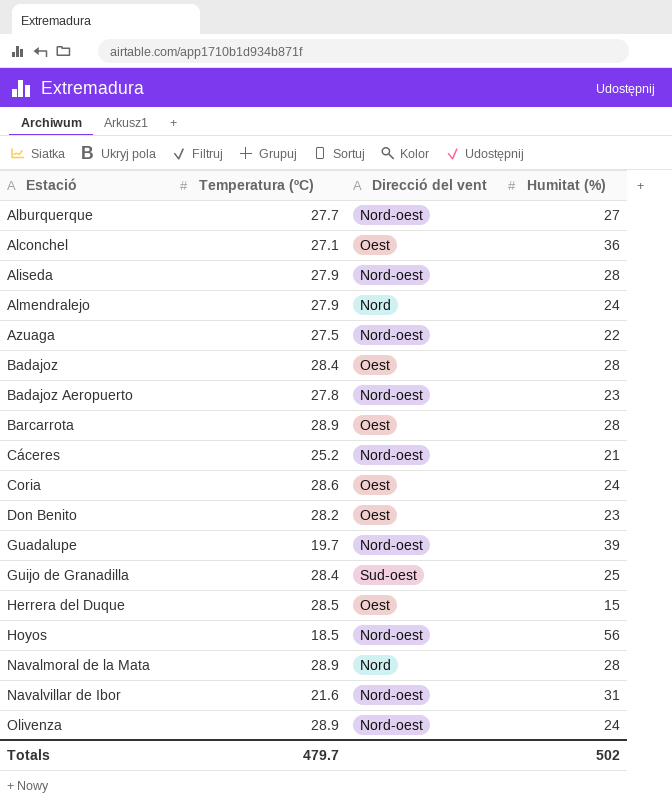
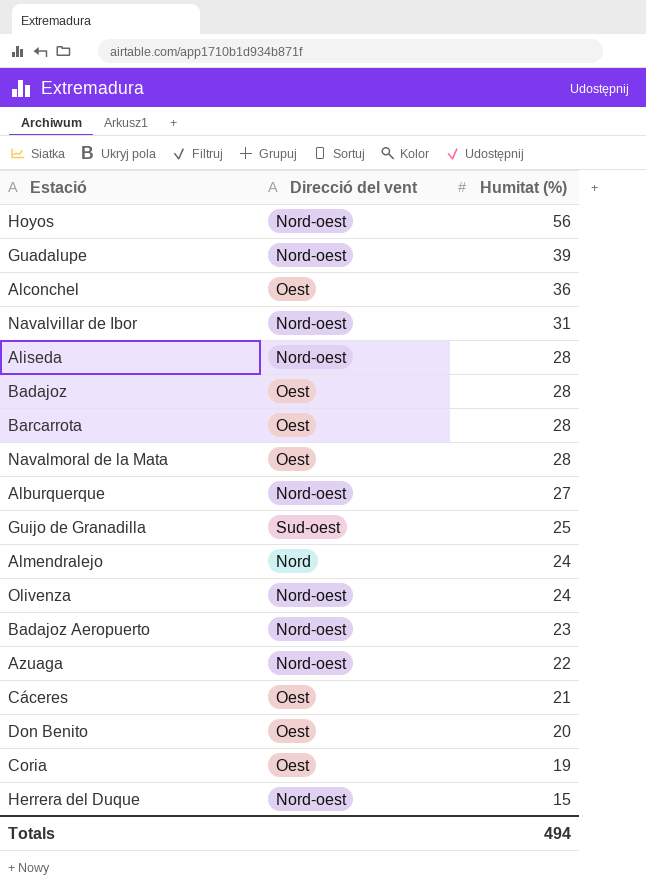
row order: Estació ascending -> Humitat (%) descending
column Temperatura (ºC) | position: 2 -> none
Navalmoral de la Mata | Direcció del vent: Nord -> Oest
Cáceres | Direcció del vent: Nord-oest -> Oest
Don Benito | Humitat (%): 23 -> 20
Coria | Humitat (%): 24 -> 19
Herrera del Duque | Direcció del vent: Oest -> Nord-oest
Totals | Humitat (%): 502 -> 494

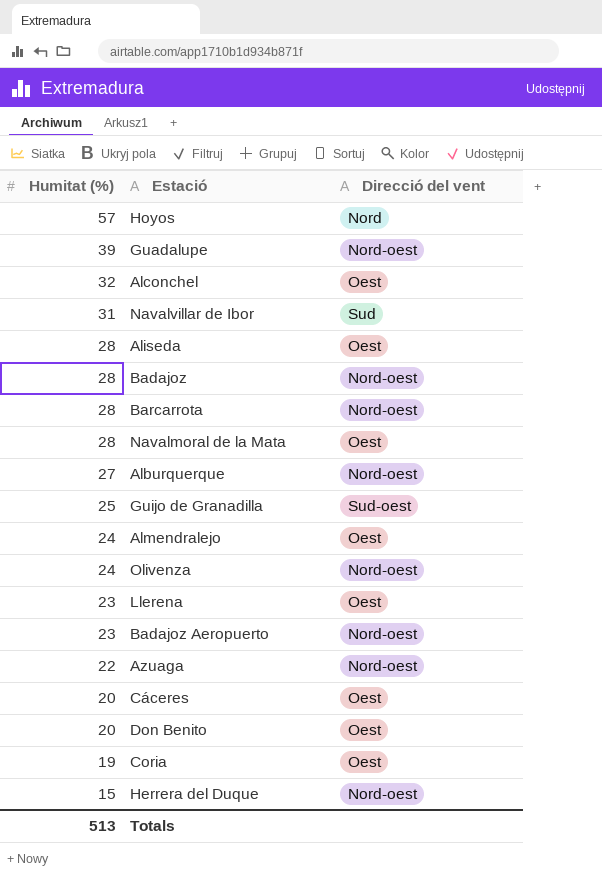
column Humitat (%) | position: 3 -> 1
Hoyos | Humitat (%): 56 -> 57
Hoyos | Direcció del vent: Nord-oest -> Nord
Alconchel | Humitat (%): 36 -> 32
Navalvillar de Ibor | Direcció del vent: Nord-oest -> Sud
Aliseda | Direcció del vent: Nord-oest -> Oest
Badajoz | Direcció del vent: Oest -> Nord-oest
Barcarrota | Direcció del vent: Oest -> Nord-oest
Almendralejo | Direcció del vent: Nord -> Oest
row Llerena: none -> 23 | Oest
Cáceres | Humitat (%): 21 -> 20
Totals | Humitat (%): 494 -> 513

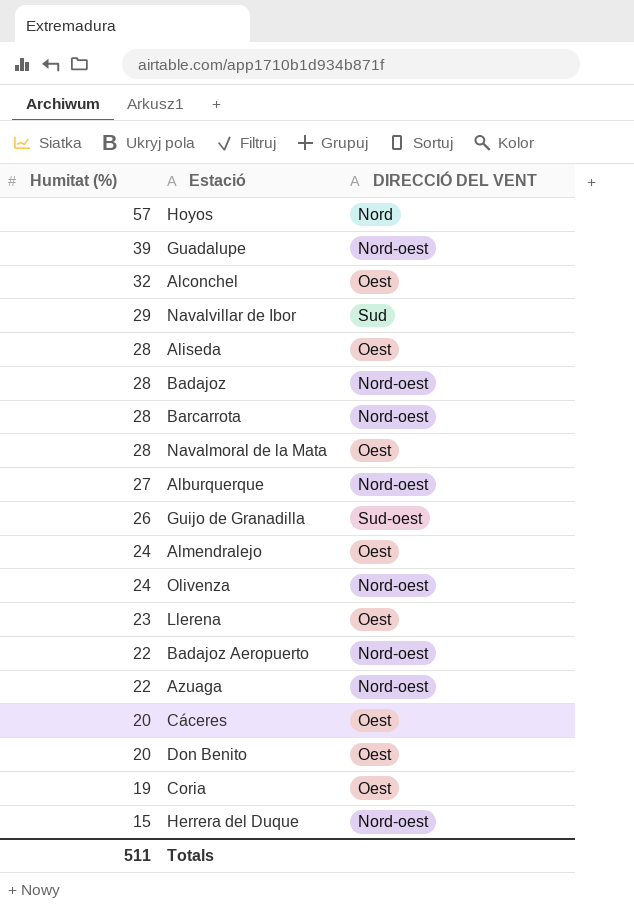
column name: Direcció del vent -> DIRECCIÓ DEL VENT
Navalvillar de Ibor | Humitat (%): 31 -> 29
Guijo de Granadilla | Humitat (%): 25 -> 26
Badajoz Aeropuerto | Humitat (%): 23 -> 22
Totals | Humitat (%): 513 -> 511

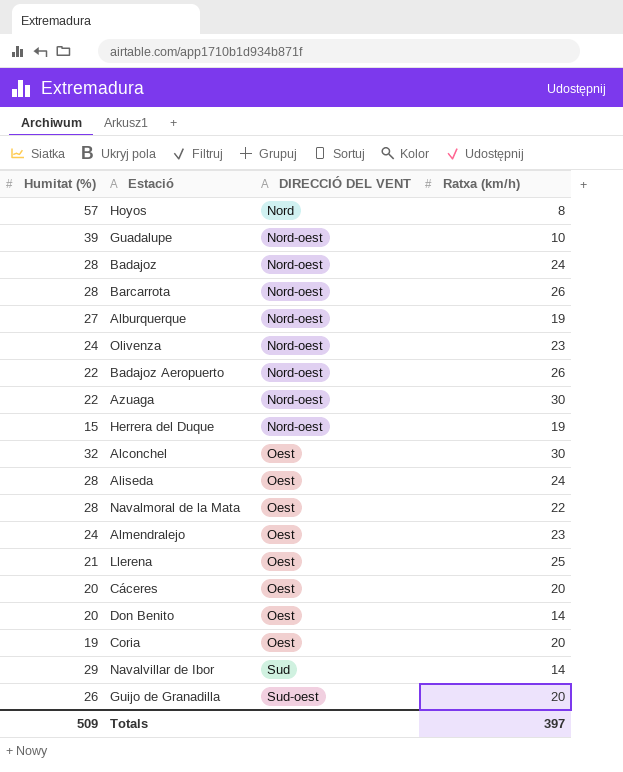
row order: Humitat (%) descending -> DIRECCIÓ DEL VENT ascending
column Ratxa (km/h) | position: none -> 4
Llerena | Humitat (%): 23 -> 21
Totals | Humitat (%): 511 -> 509

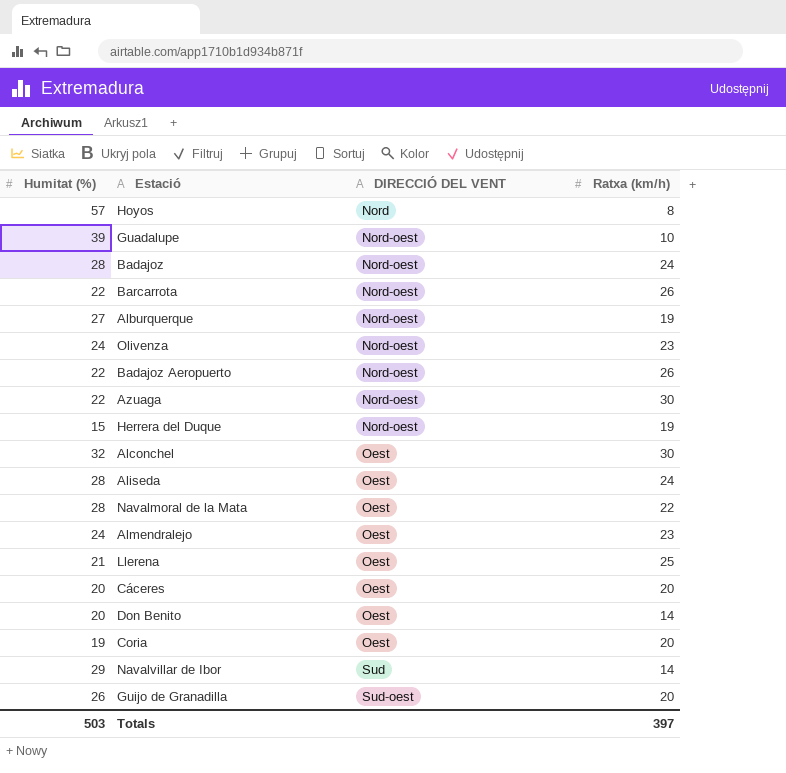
Barcarrota | Humitat (%): 28 -> 22
Totals | Humitat (%): 509 -> 503

